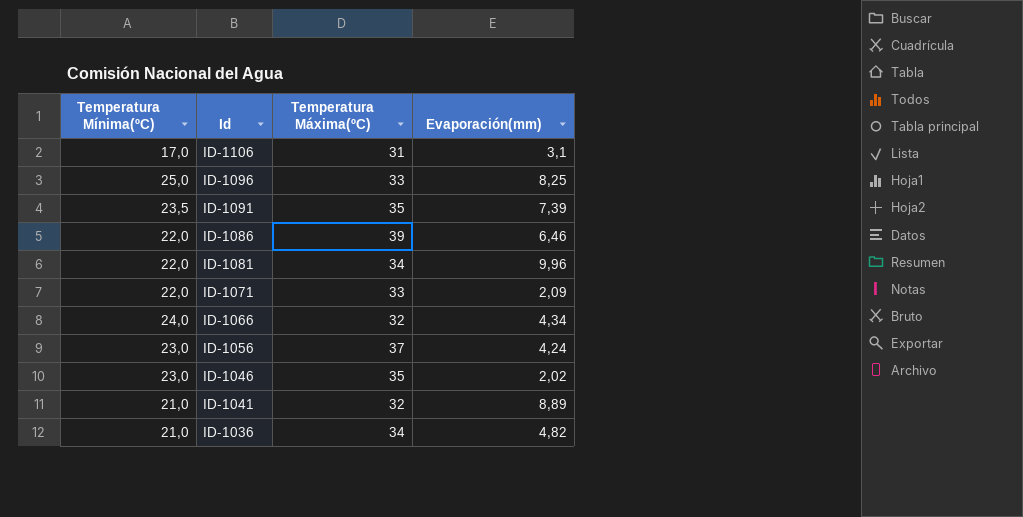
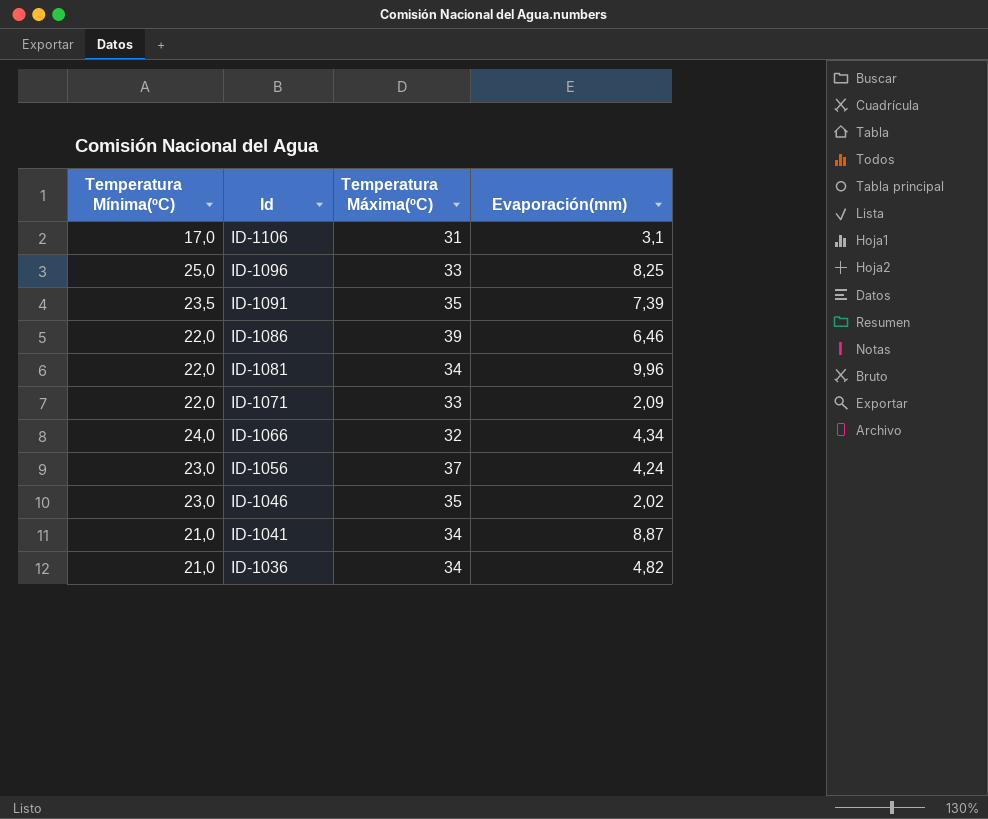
ID-1041 | Temperatura Máxima(ºC): 32 -> 34
ID-1041 | Evaporación(mm): 8,89 -> 8,87

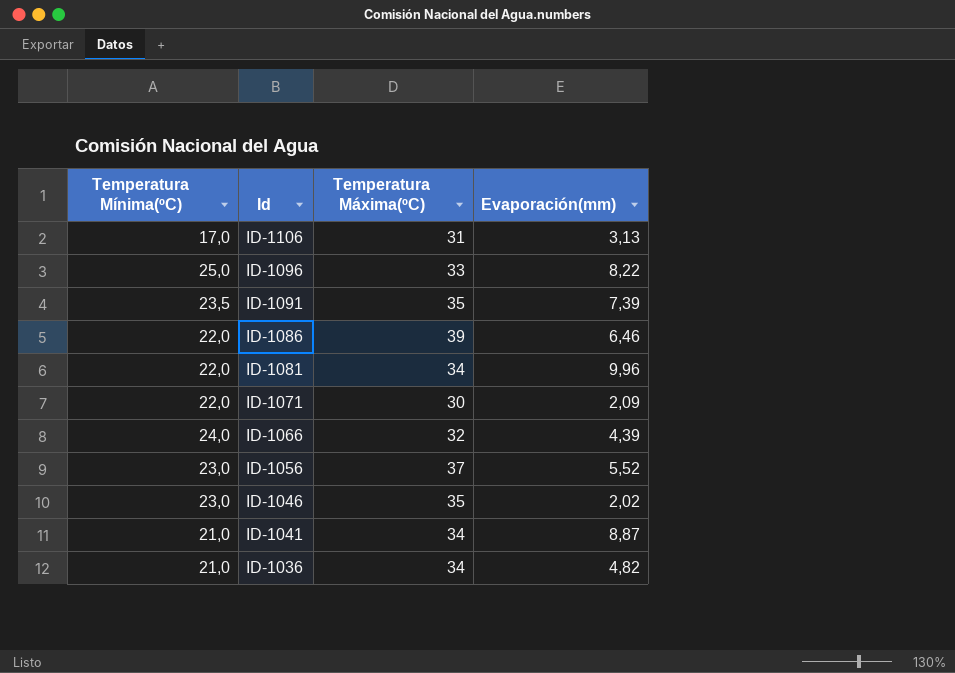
ID-1106 | Evaporación(mm): 3,1 -> 3,13
ID-1096 | Evaporación(mm): 8,25 -> 8,22
ID-1071 | Temperatura Máxima(ºC): 33 -> 30
ID-1066 | Evaporación(mm): 4,34 -> 4,39
ID-1056 | Evaporación(mm): 4,24 -> 5,52

